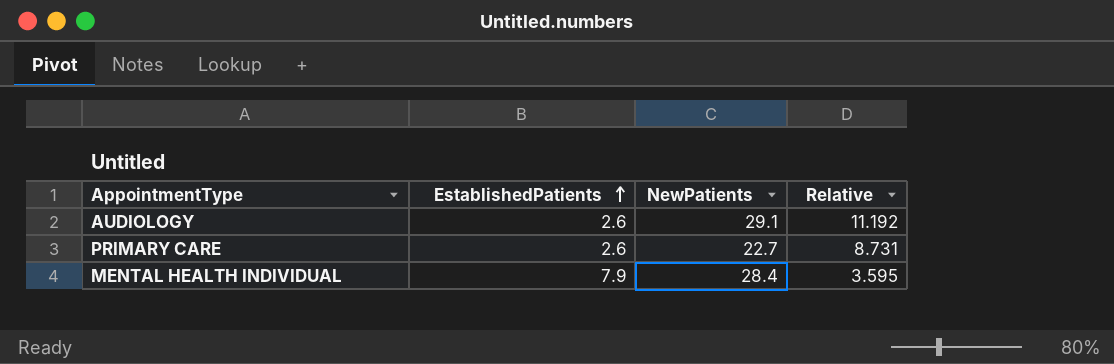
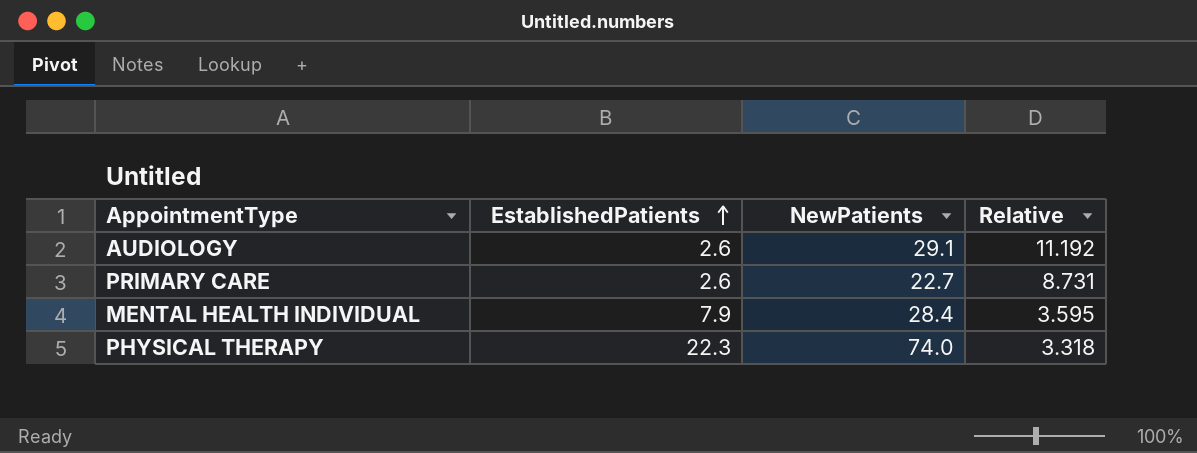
row PHYSICAL THERAPY: none -> 22.3 | 74.0 | 3.318

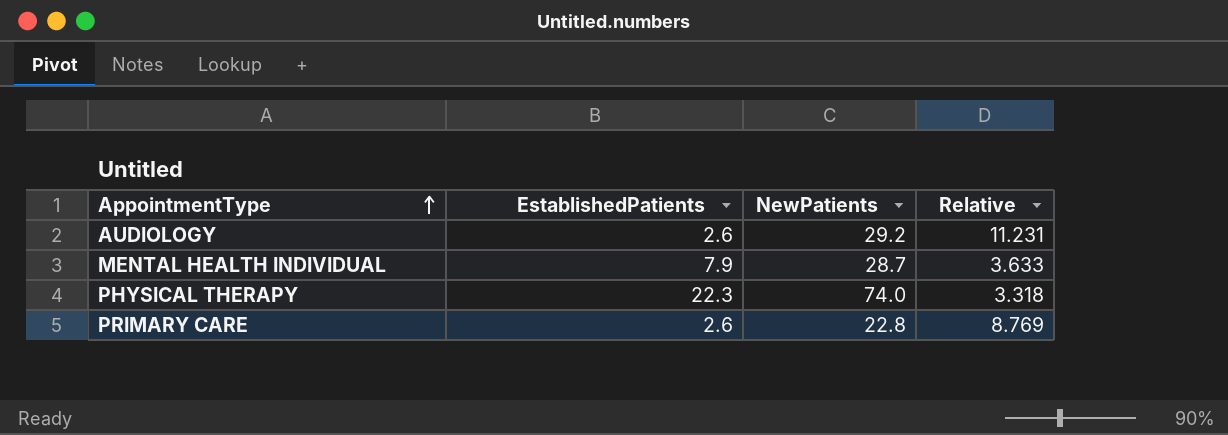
row order: EstablishedPatients ascending -> AppointmentType ascending
AUDIOLOGY | NewPatients: 29.1 -> 29.2
AUDIOLOGY | Relative: 11.192 -> 11.231
MENTAL HEALTH INDIVIDUAL | NewPatients: 28.4 -> 28.7
MENTAL HEALTH INDIVIDUAL | Relative: 3.595 -> 3.633
PRIMARY CARE | NewPatients: 22.7 -> 22.8
PRIMARY CARE | Relative: 8.731 -> 8.769

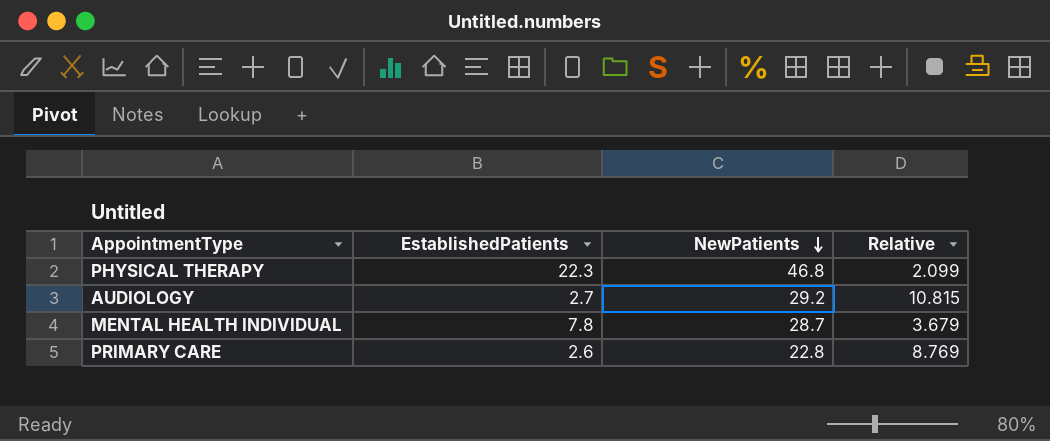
row order: AppointmentType ascending -> NewPatients descending
PHYSICAL THERAPY | NewPatients: 74.0 -> 46.8
PHYSICAL THERAPY | Relative: 3.318 -> 2.099
AUDIOLOGY | EstablishedPatients: 2.6 -> 2.7
AUDIOLOGY | Relative: 11.231 -> 10.815
MENTAL HEALTH INDIVIDUAL | EstablishedPatients: 7.9 -> 7.8
MENTAL HEALTH INDIVIDUAL | Relative: 3.633 -> 3.679

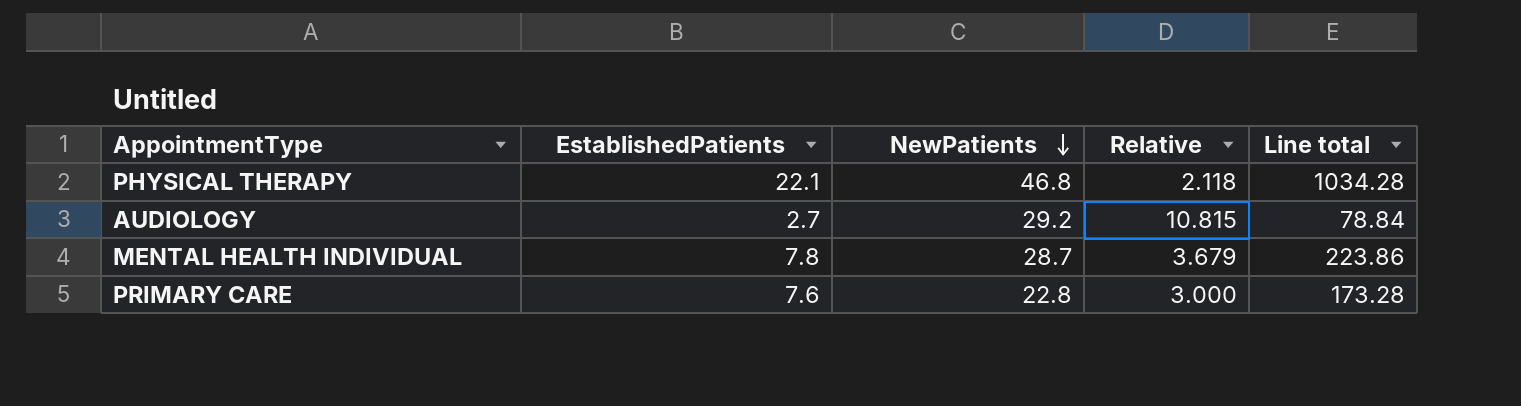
column Line total | formula: none -> [EstablishedPatients] * [NewPatients]
PHYSICAL THERAPY | EstablishedPatients: 22.3 -> 22.1
PHYSICAL THERAPY | Relative: 2.099 -> 2.118
PRIMARY CARE | EstablishedPatients: 2.6 -> 7.6
PRIMARY CARE | Relative: 8.769 -> 3.000

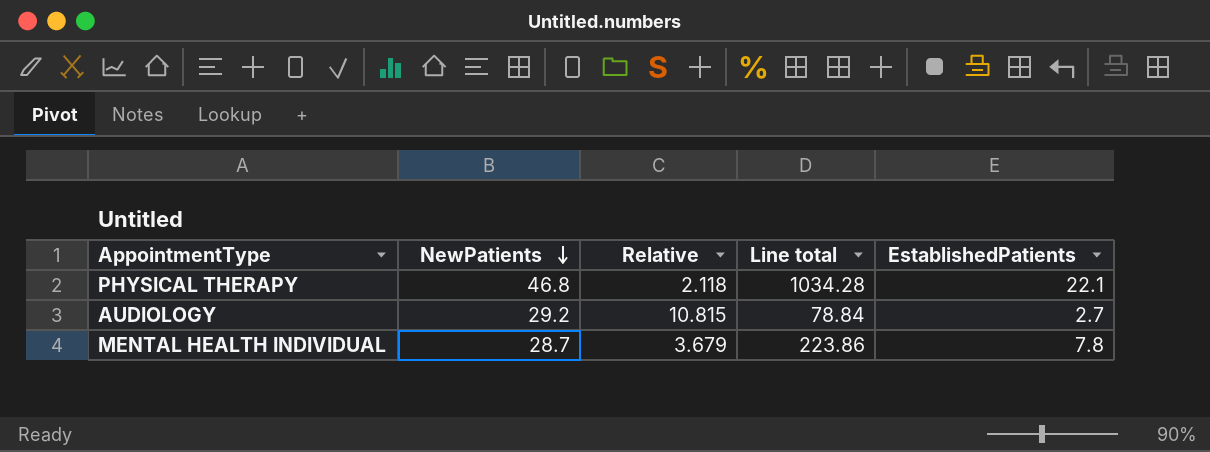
column EstablishedPatients | position: 2 -> 5
row PRIMARY CARE: 7.6 | 22.8 | 3.000 | 173.28 -> none

